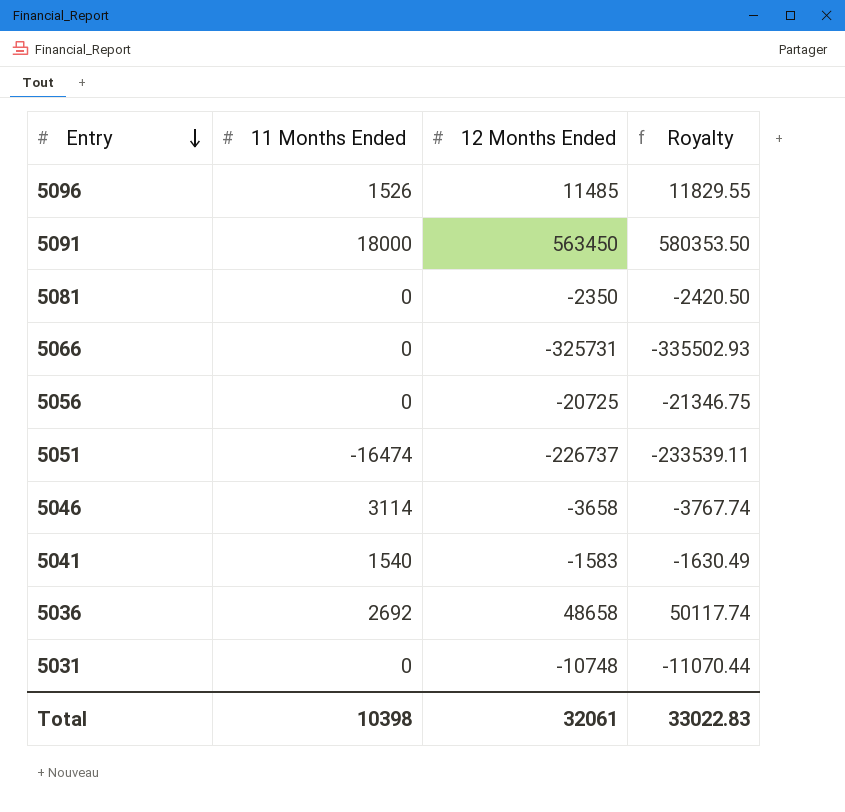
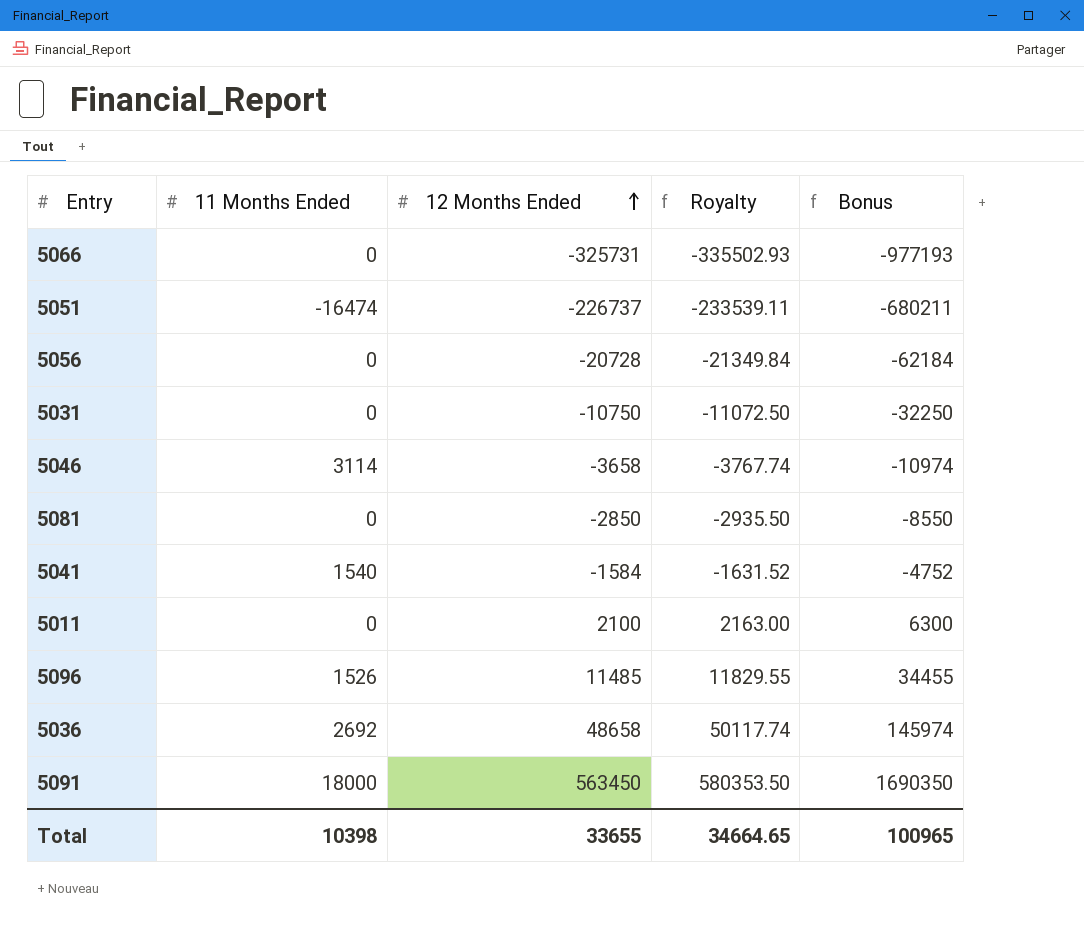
row order: Entry descending -> 12 Months Ended ascending
column Bonus | formula: none -> [12 Months Ended] * 3
5056 | 12 Months Ended: -20725 -> -20728
5056 | Royalty: -21346.75 -> -21349.84
5031 | 12 Months Ended: -10748 -> -10750
5031 | Royalty: -11070.44 -> -11072.50
5081 | 12 Months Ended: -2350 -> -2850
5081 | Royalty: -2420.50 -> -2935.50
5041 | 12 Months Ended: -1583 -> -1584
5041 | Royalty: -1630.49 -> -1631.52
row 5011: none -> 0 | 2100 | 2163.00 | 6300
Total | 12 Months Ended: 32061 -> 33655
Total | Royalty: 33022.83 -> 34664.65

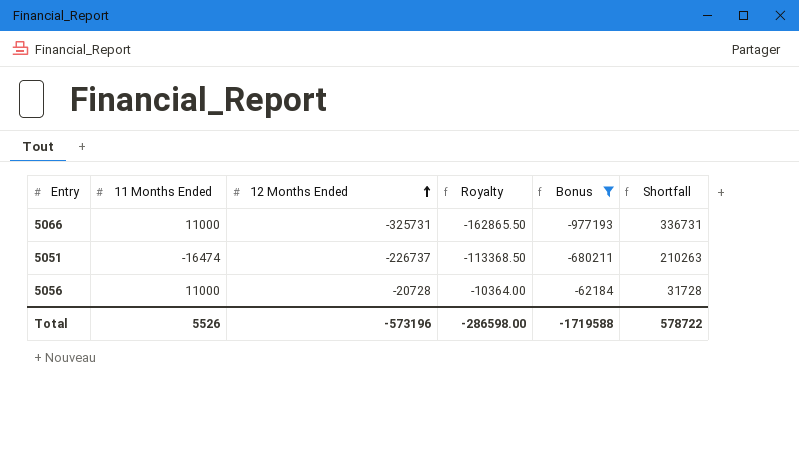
filter: none -> Bonus <= -62184
column Royalty | formula: [12 Months Ended] * 1.03 -> [12 Months Ended] * 0.5
column Shortfall | formula: none -> [11 Months Ended] - [12 Months Ended]
5066 | 11 Months Ended: 0 -> 11000
5056 | 11 Months Ended: 0 -> 11000
Total | 11 Months Ended: 10398 -> 5526
Total | 12 Months Ended: 33655 -> -573196
Total | Royalty: 34664.65 -> -286598.00
Total | Bonus: 100965 -> -1719588

